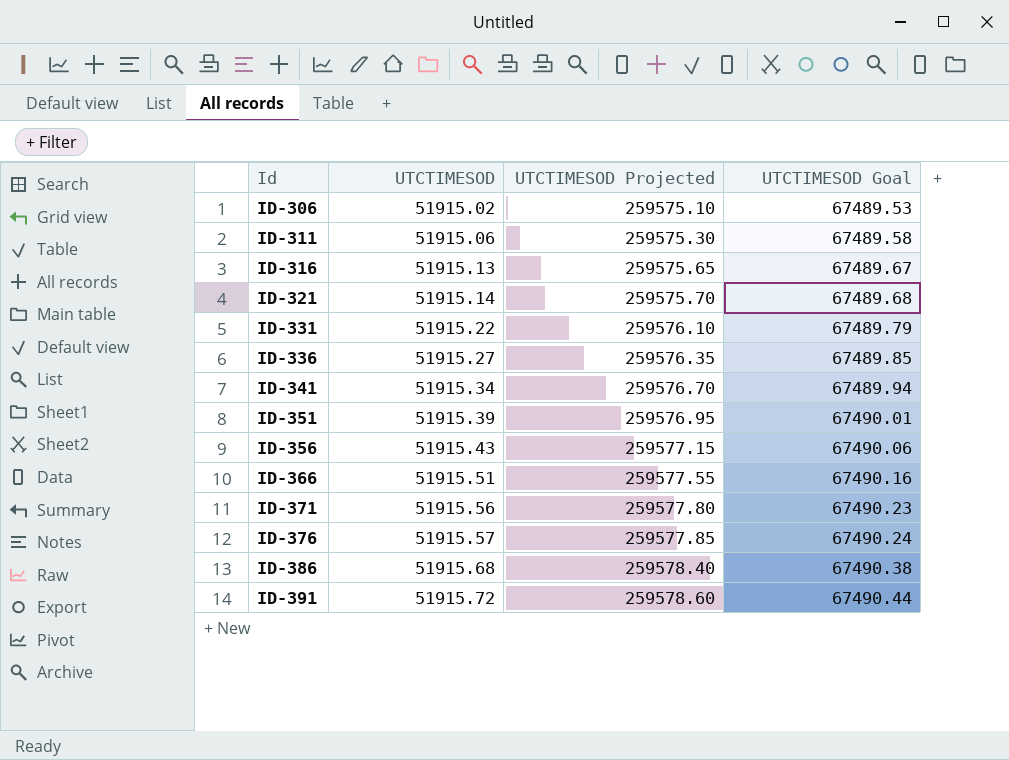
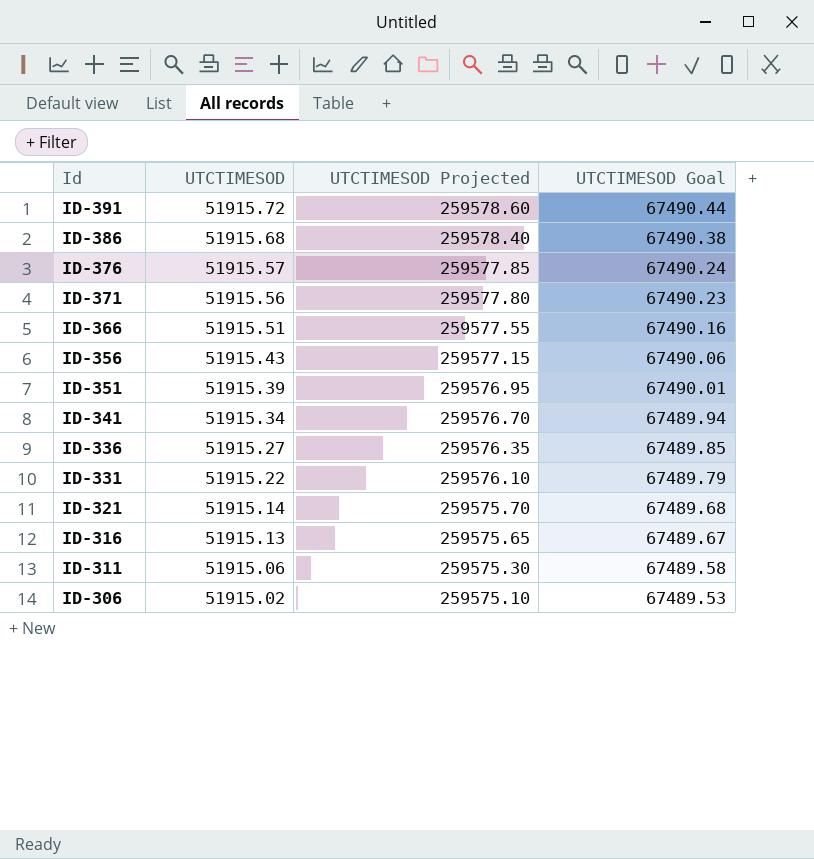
row order: Id ascending -> Id descending

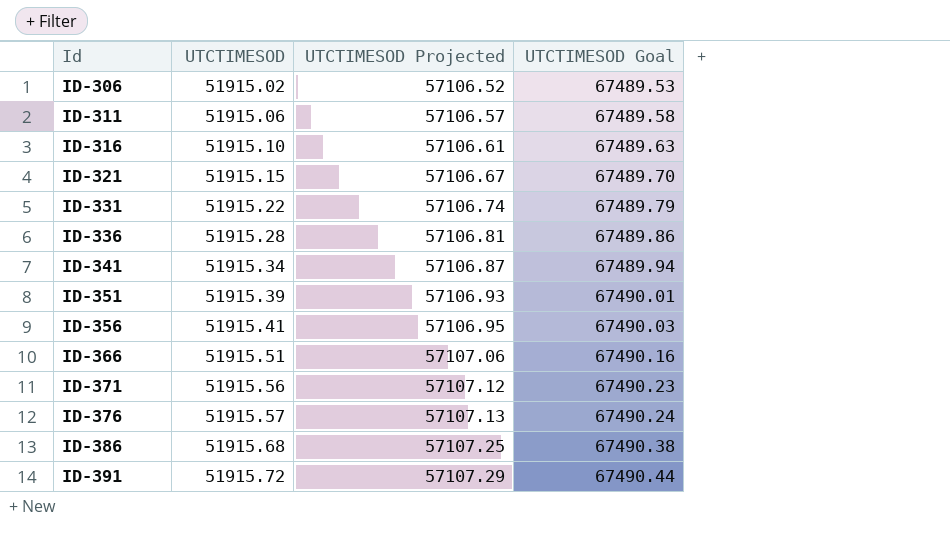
row order: Id descending -> Id ascending
column UTCTIMESOD Projected | formula: [UTCTIMESOD] * 5 -> [UTCTIMESOD] * 1.1
ID-316 | UTCTIMESOD: 51915.13 -> 51915.10
ID-316 | UTCTIMESOD Goal: 67489.67 -> 67489.63
ID-321 | UTCTIMESOD: 51915.14 -> 51915.15
ID-321 | UTCTIMESOD Goal: 67489.68 -> 67489.70
ID-336 | UTCTIMESOD: 51915.27 -> 51915.28
ID-336 | UTCTIMESOD Goal: 67489.85 -> 67489.86
ID-356 | UTCTIMESOD: 51915.43 -> 51915.41
ID-356 | UTCTIMESOD Goal: 67490.06 -> 67490.03

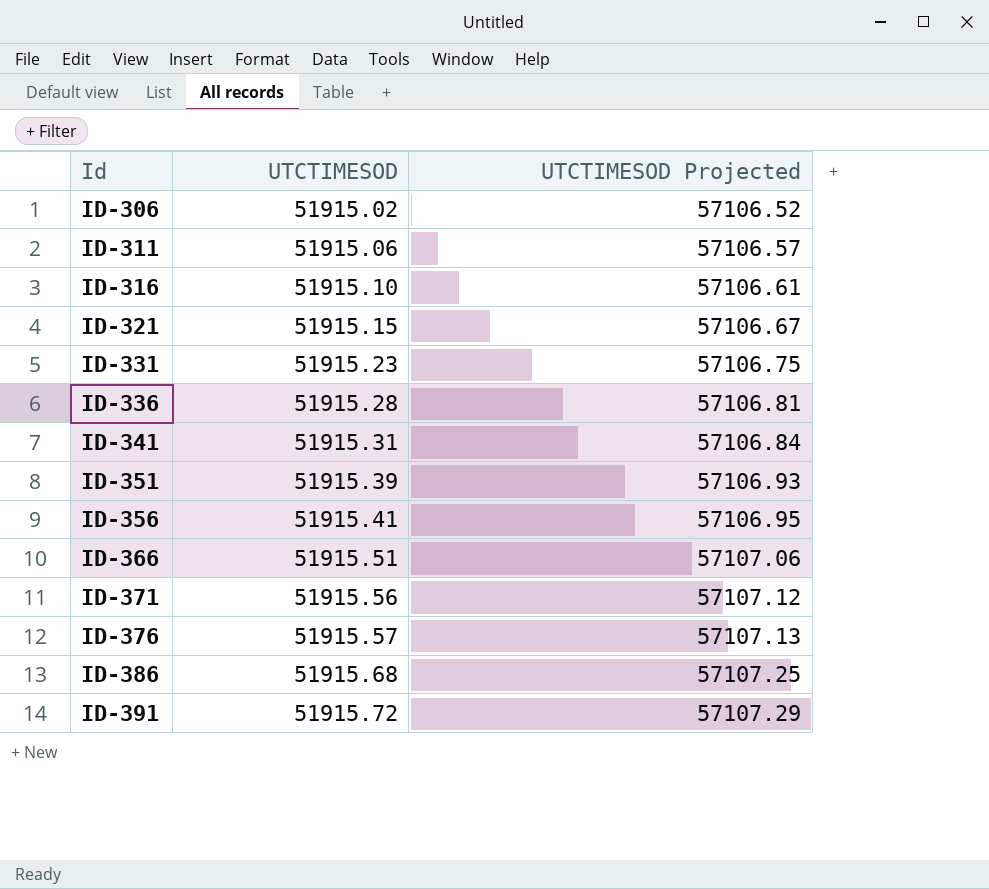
column UTCTIMESOD Goal | formula: [UTCTIMESOD] * 1.3 -> none
ID-331 | UTCTIMESOD: 51915.22 -> 51915.23
ID-331 | UTCTIMESOD Projected: 57106.74 -> 57106.75
ID-341 | UTCTIMESOD: 51915.34 -> 51915.31
ID-341 | UTCTIMESOD Projected: 57106.87 -> 57106.84

